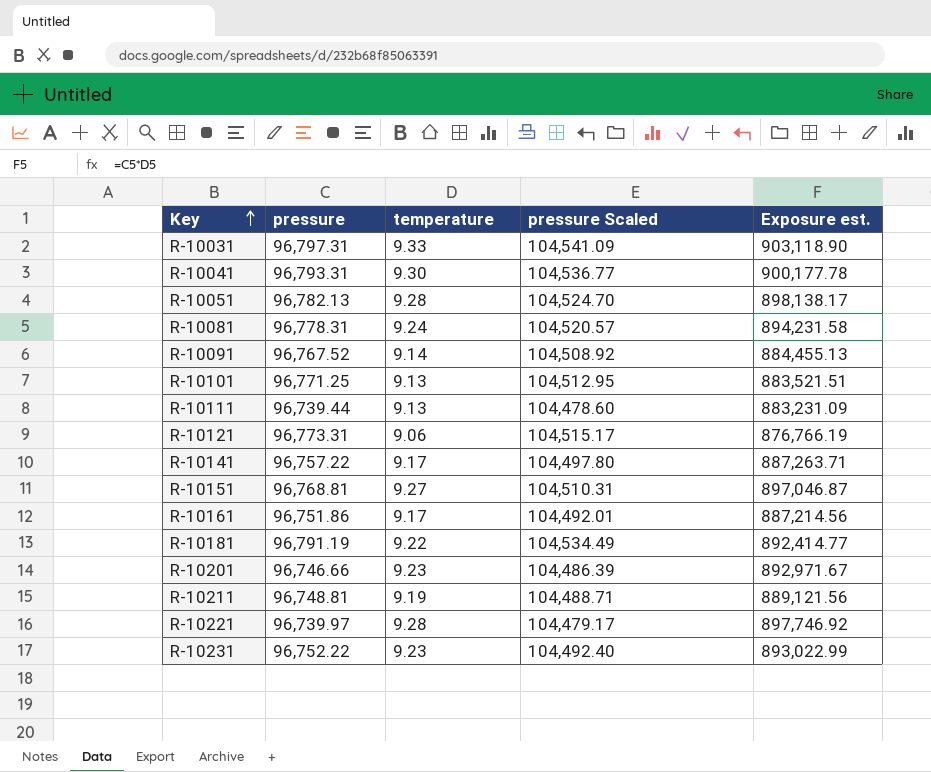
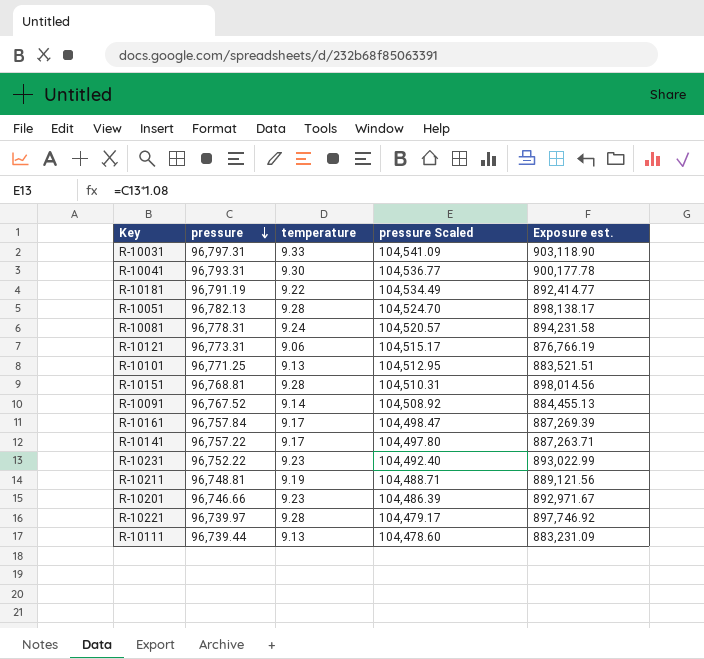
row order: Key ascending -> pressure descending
R-10151 | temperature: 9.27 -> 9.28
R-10151 | Exposure est.: 897,046.87 -> 898,014.56
R-10161 | pressure: 96,751.86 -> 96,757.84
R-10161 | pressure Scaled: 104,492.01 -> 104,498.47
R-10161 | Exposure est.: 887,214.56 -> 887,269.39

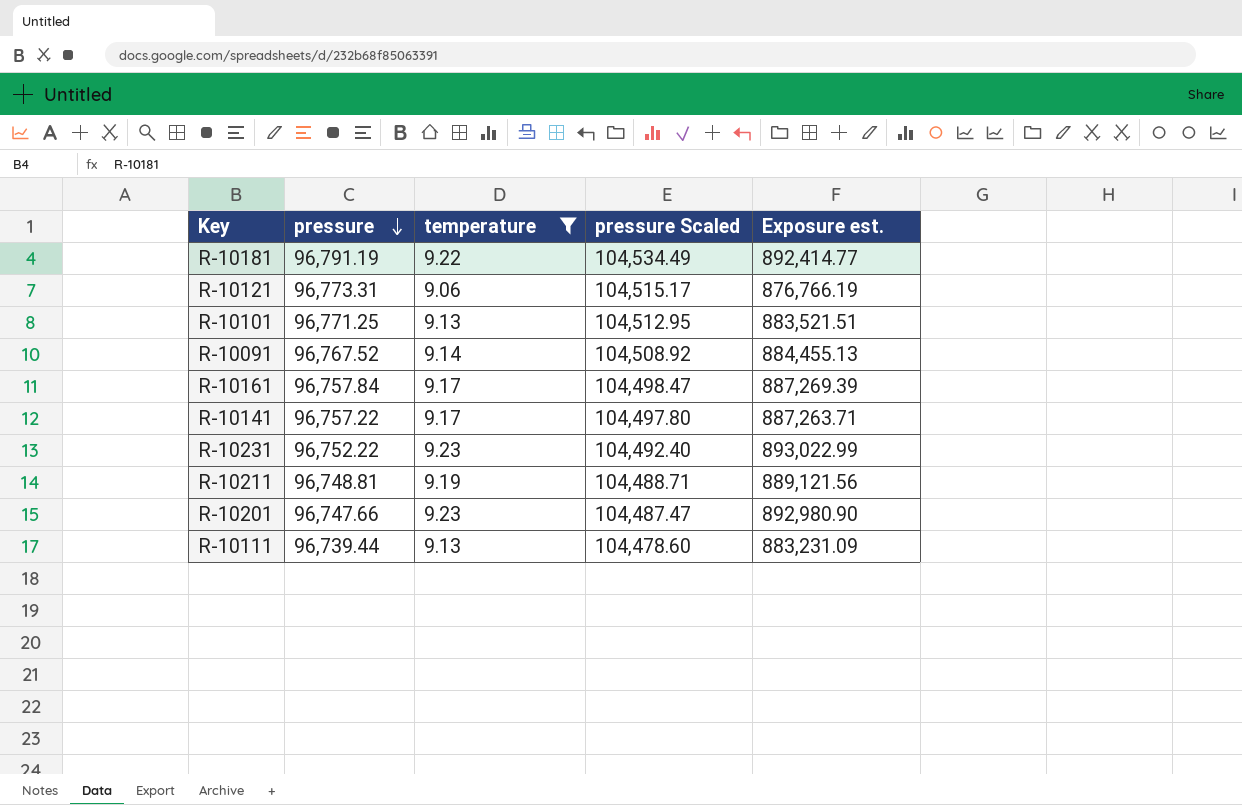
filter: none -> temperature <= 9.23
R-10201 | pressure: 96,746.66 -> 96,747.66
R-10201 | pressure Scaled: 104,486.39 -> 104,487.47
R-10201 | Exposure est.: 892,971.67 -> 892,980.90

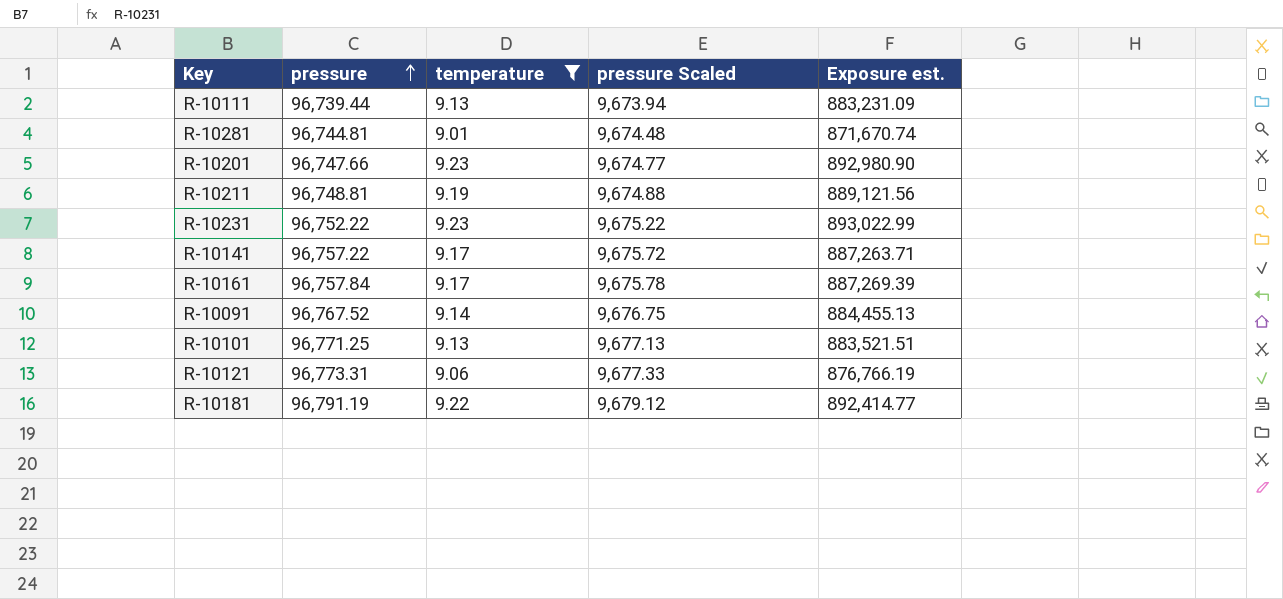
row order: pressure descending -> pressure ascending
column pressure Scaled | formula: [pressure] * 1.08 -> [pressure] * 0.1
row R-10281: none -> 96,744.81 | 9.01 | 9,674.48 | 871,670.74

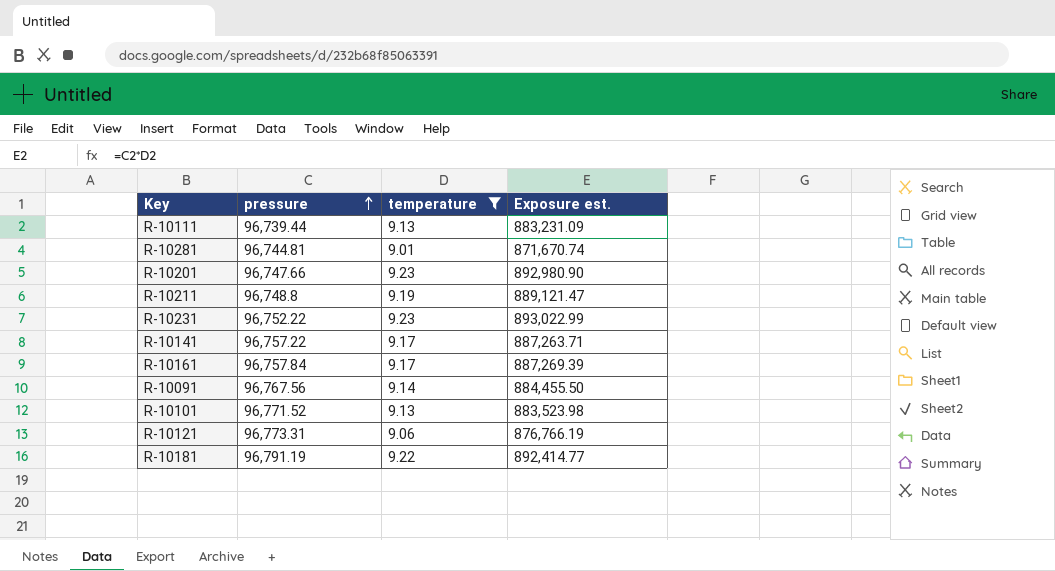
column pressure Scaled | formula: [pressure] * 0.1 -> none
R-10211 | pressure: 96,748.81 -> 96,748.8
R-10211 | Exposure est.: 889,121.56 -> 889,121.47
R-10091 | pressure: 96,767.52 -> 96,767.56
R-10091 | Exposure est.: 884,455.13 -> 884,455.50
R-10101 | pressure: 96,771.25 -> 96,771.52
R-10101 | Exposure est.: 883,521.51 -> 883,523.98

